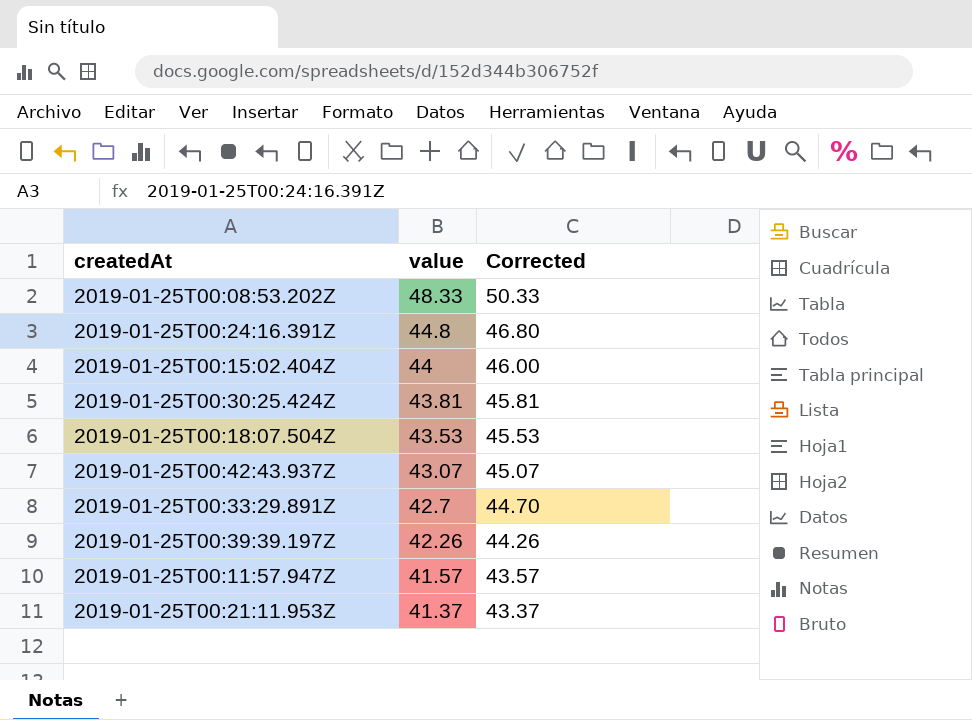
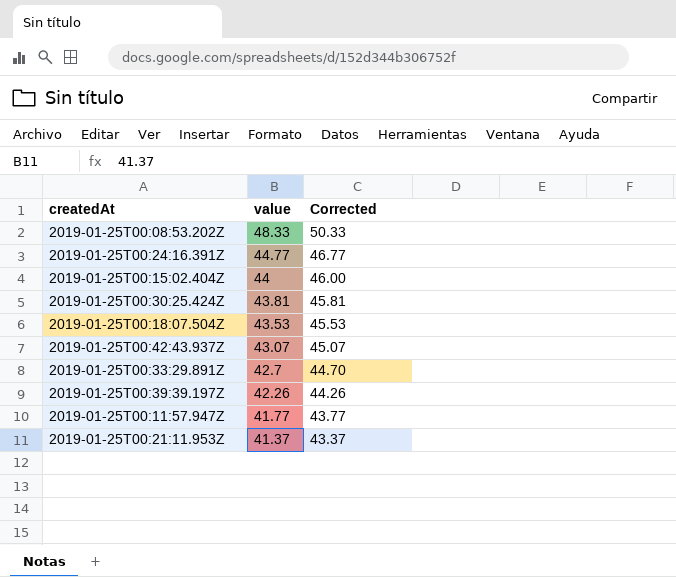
2019-01-25T00:24:16.391Z | value: 44.8 -> 44.77
2019-01-25T00:24:16.391Z | Corrected: 46.80 -> 46.77
2019-01-25T00:11:57.947Z | value: 41.57 -> 41.77
2019-01-25T00:11:57.947Z | Corrected: 43.57 -> 43.77

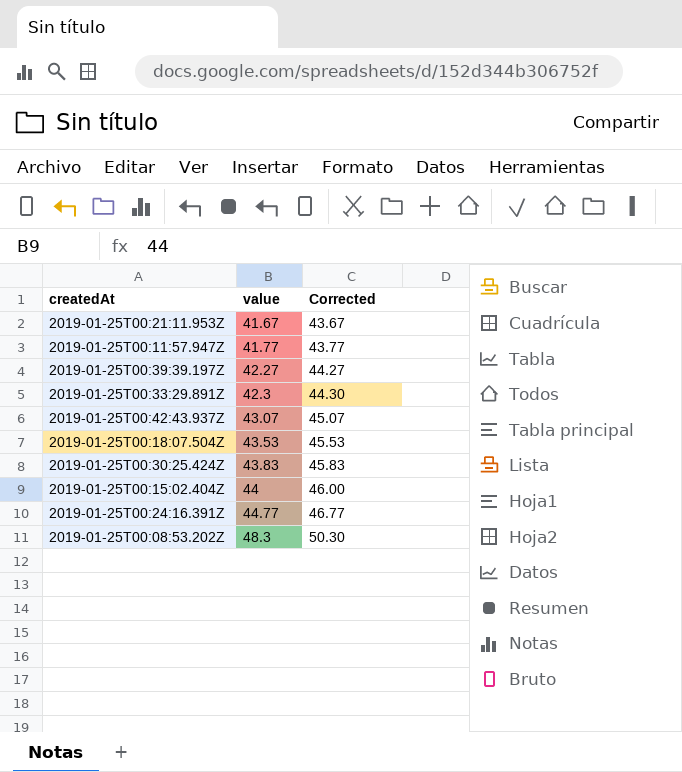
row order: value descending -> value ascending
2019-01-25T00:21:11.953Z | value: 41.37 -> 41.67
2019-01-25T00:21:11.953Z | Corrected: 43.37 -> 43.67
2019-01-25T00:39:39.197Z | value: 42.26 -> 42.27
2019-01-25T00:39:39.197Z | Corrected: 44.26 -> 44.27
2019-01-25T00:33:29.891Z | value: 42.7 -> 42.3
2019-01-25T00:33:29.891Z | Corrected: 44.70 -> 44.30
2019-01-25T00:30:25.424Z | value: 43.81 -> 43.83
2019-01-25T00:30:25.424Z | Corrected: 45.81 -> 45.83
2019-01-25T00:08:53.202Z | value: 48.33 -> 48.3
2019-01-25T00:08:53.202Z | Corrected: 50.33 -> 50.30

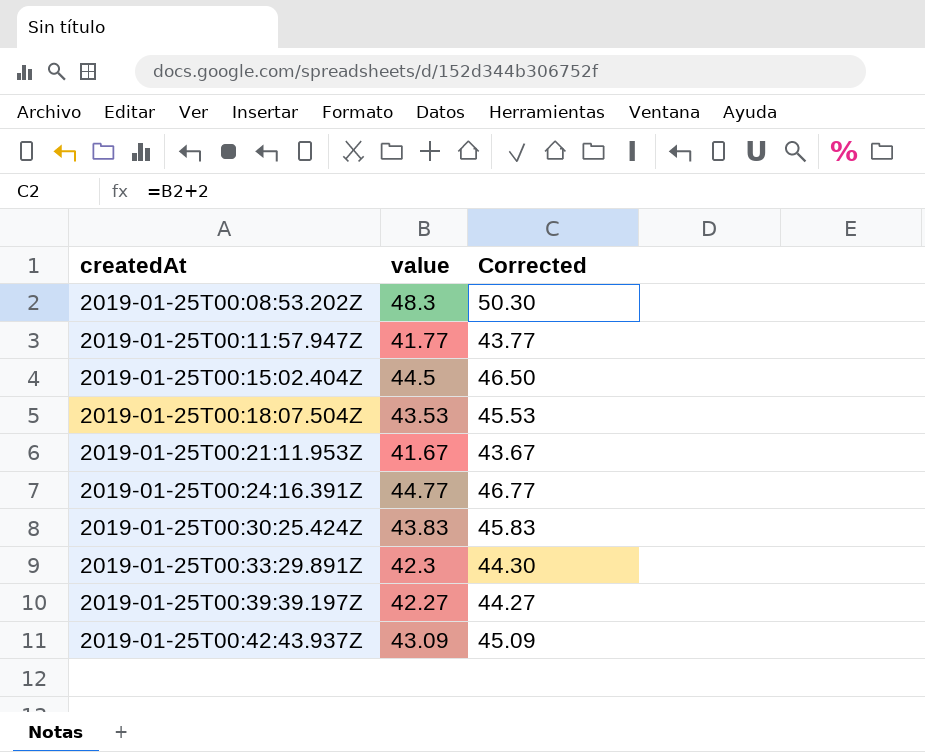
row order: value ascending -> createdAt ascending
2019-01-25T00:15:02.404Z | value: 44 -> 44.5
2019-01-25T00:15:02.404Z | Corrected: 46.00 -> 46.50
2019-01-25T00:42:43.937Z | value: 43.07 -> 43.09
2019-01-25T00:42:43.937Z | Corrected: 45.07 -> 45.09

